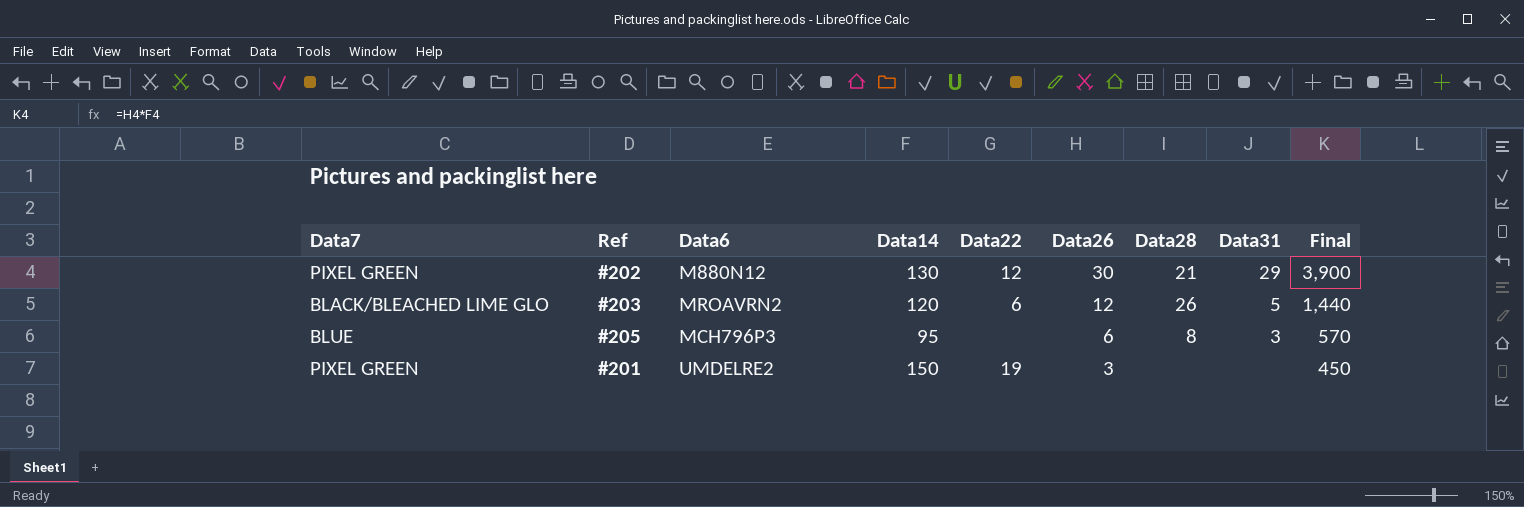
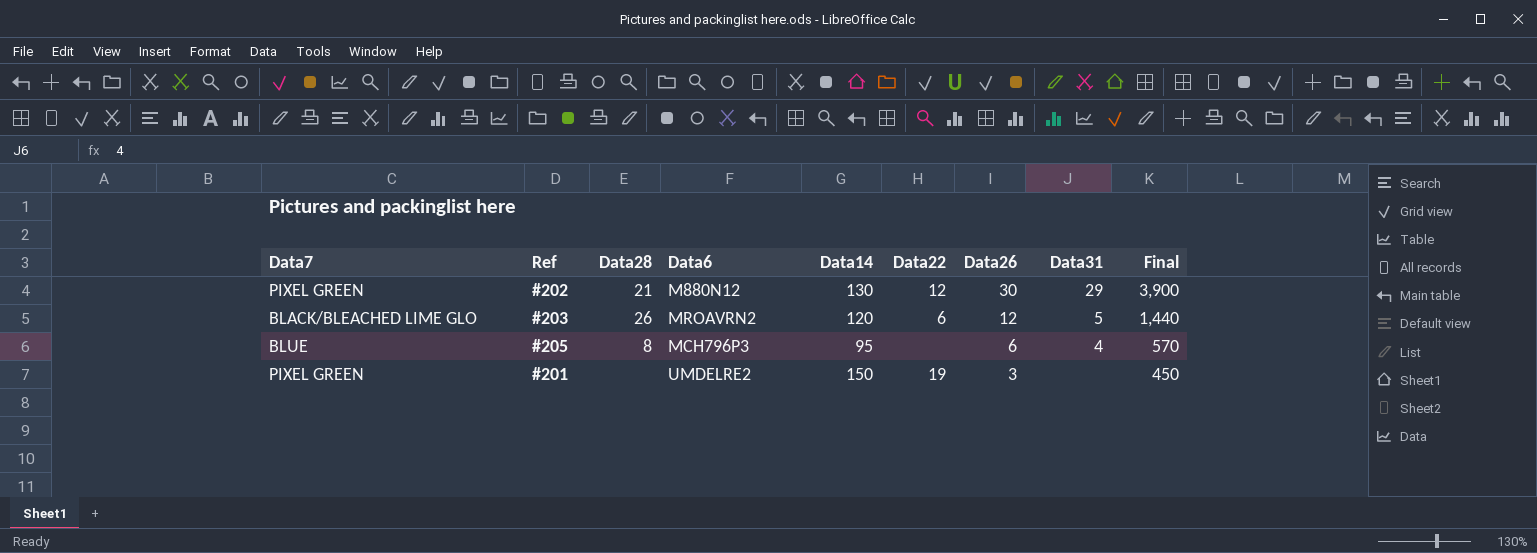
column Data28 | position: 7 -> 3
#205 | Data31: 3 -> 4

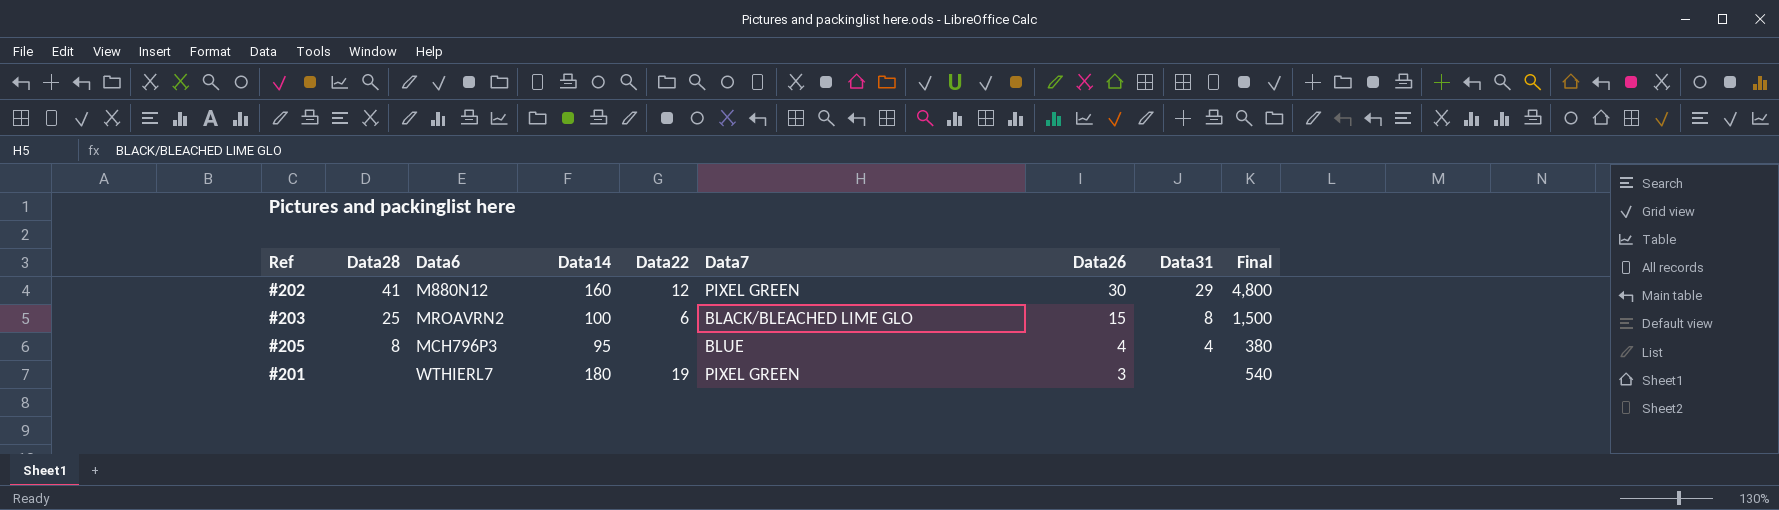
column Data7 | position: 1 -> 6
#202 | Data28: 21 -> 41
#202 | Data14: 130 -> 160
#202 | Final: 3,900 -> 4,800
#203 | Data28: 26 -> 25
#203 | Data14: 120 -> 100
#203 | Data26: 12 -> 15
#203 | Data31: 5 -> 8
#203 | Final: 1,440 -> 1,500
#205 | Data26: 6 -> 4
#205 | Final: 570 -> 380
#201 | Data6: UMDELRE2 -> WTHIERL7
#201 | Data14: 150 -> 180
#201 | Final: 450 -> 540

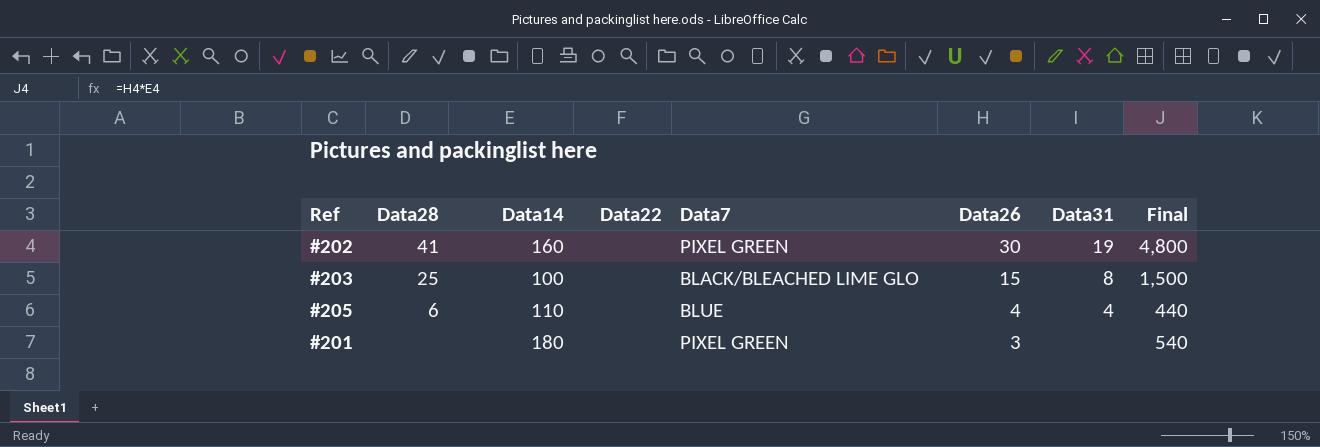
column Data6 | position: 3 -> none
#202 | Data22: 12 -> none
#202 | Data31: 29 -> 19
#203 | Data22: 6 -> none
#205 | Data28: 8 -> 6
#205 | Data14: 95 -> 110
#205 | Final: 380 -> 440
#201 | Data22: 19 -> none

